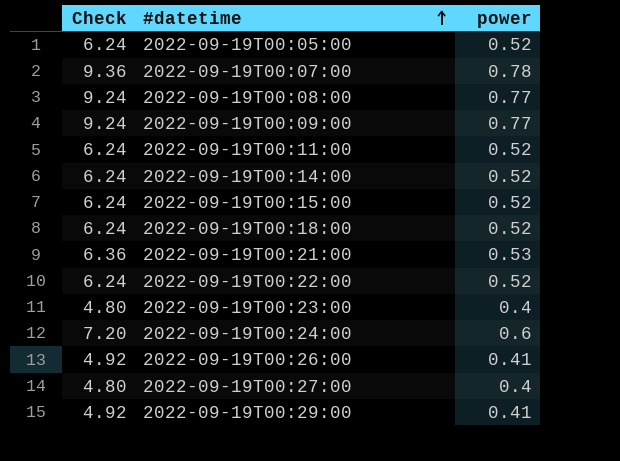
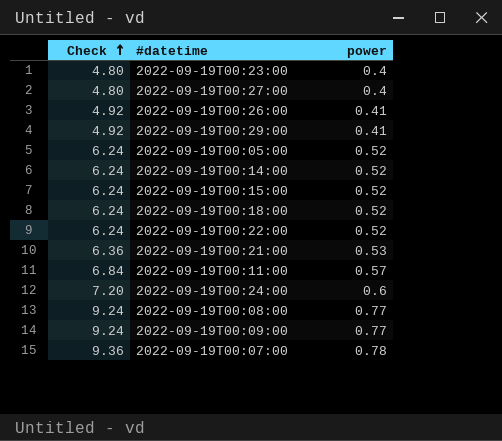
row order: #datetime ascending -> Check ascending
2022-09-19T00:11:00 | Check: 6.24 -> 6.84
2022-09-19T00:11:00 | power: 0.52 -> 0.57

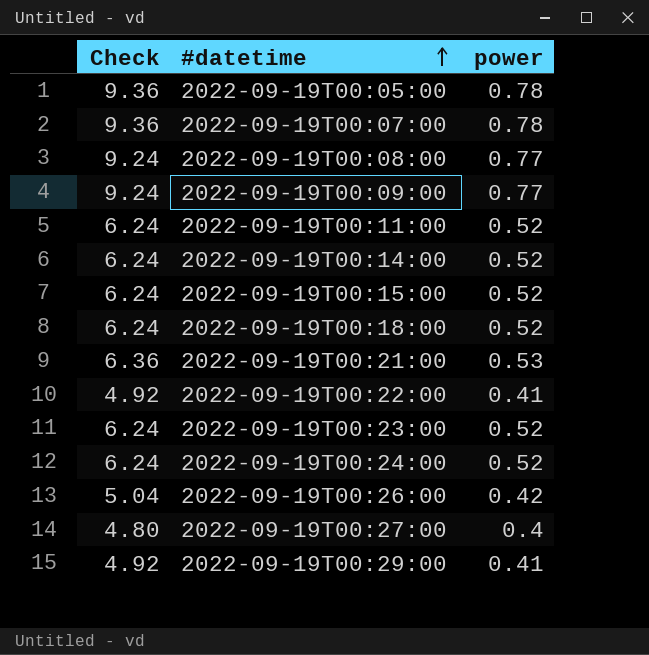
row order: Check ascending -> #datetime ascending
2022-09-19T00:05:00 | Check: 6.24 -> 9.36
2022-09-19T00:05:00 | power: 0.52 -> 0.78
2022-09-19T00:11:00 | Check: 6.84 -> 6.24
2022-09-19T00:11:00 | power: 0.57 -> 0.52
2022-09-19T00:22:00 | Check: 6.24 -> 4.92
2022-09-19T00:22:00 | power: 0.52 -> 0.41
2022-09-19T00:23:00 | Check: 4.80 -> 6.24
2022-09-19T00:23:00 | power: 0.4 -> 0.52
2022-09-19T00:24:00 | Check: 7.20 -> 6.24
2022-09-19T00:24:00 | power: 0.6 -> 0.52
2022-09-19T00:26:00 | Check: 4.92 -> 5.04
2022-09-19T00:26:00 | power: 0.41 -> 0.42

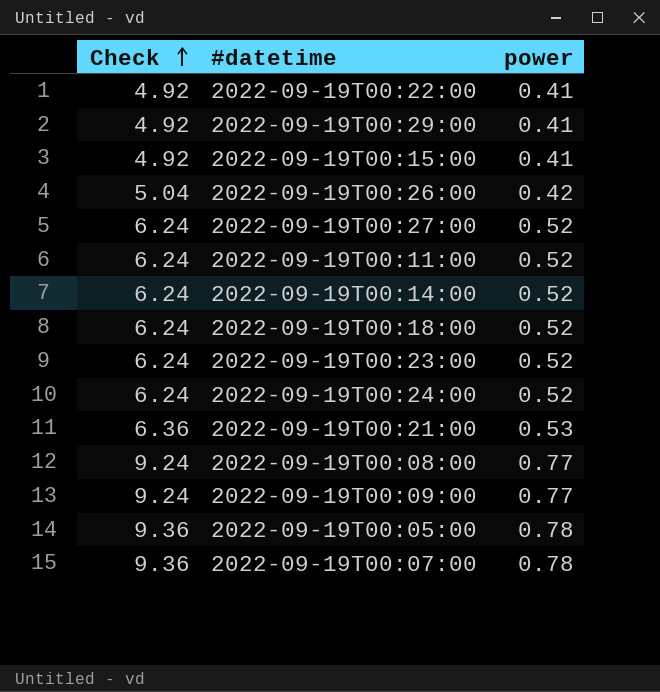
row order: #datetime ascending -> Check ascending
2022-09-19T00:15:00 | Check: 6.24 -> 4.92
2022-09-19T00:15:00 | power: 0.52 -> 0.41
2022-09-19T00:27:00 | Check: 4.80 -> 6.24
2022-09-19T00:27:00 | power: 0.4 -> 0.52

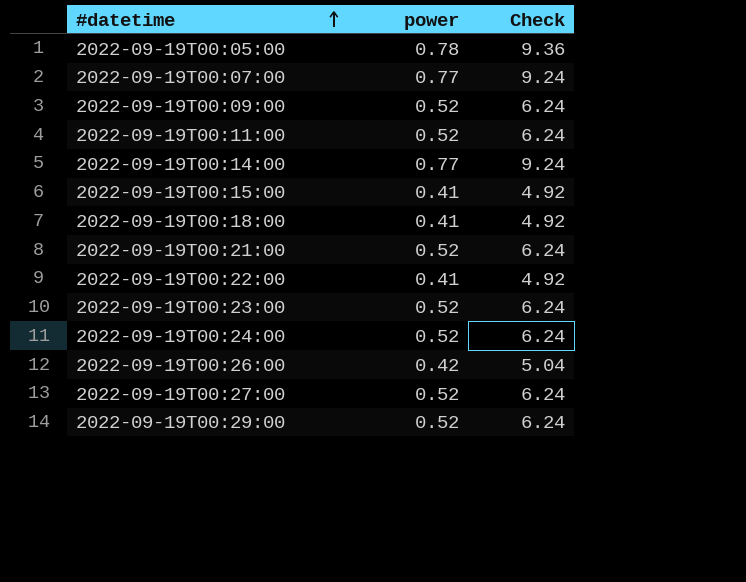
row order: Check ascending -> #datetime ascending
column Check | position: 1 -> 3
row 2022-09-19T00:08:00: 9.24 | 0.77 -> none
2022-09-19T00:07:00 | power: 0.78 -> 0.77
2022-09-19T00:07:00 | Check: 9.36 -> 9.24
2022-09-19T00:09:00 | power: 0.77 -> 0.52
2022-09-19T00:09:00 | Check: 9.24 -> 6.24
2022-09-19T00:14:00 | power: 0.52 -> 0.77
2022-09-19T00:14:00 | Check: 6.24 -> 9.24
2022-09-19T00:18:00 | power: 0.52 -> 0.41
2022-09-19T00:18:00 | Check: 6.24 -> 4.92
2022-09-19T00:21:00 | power: 0.53 -> 0.52
2022-09-19T00:21:00 | Check: 6.36 -> 6.24
2022-09-19T00:29:00 | power: 0.41 -> 0.52
2022-09-19T00:29:00 | Check: 4.92 -> 6.24

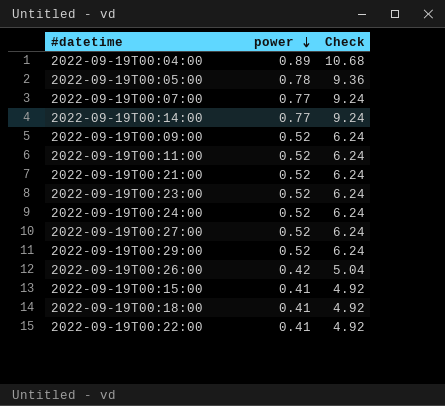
row order: #datetime ascending -> power descending
row 2022-09-19T00:04:00: none -> 0.89 | 10.68

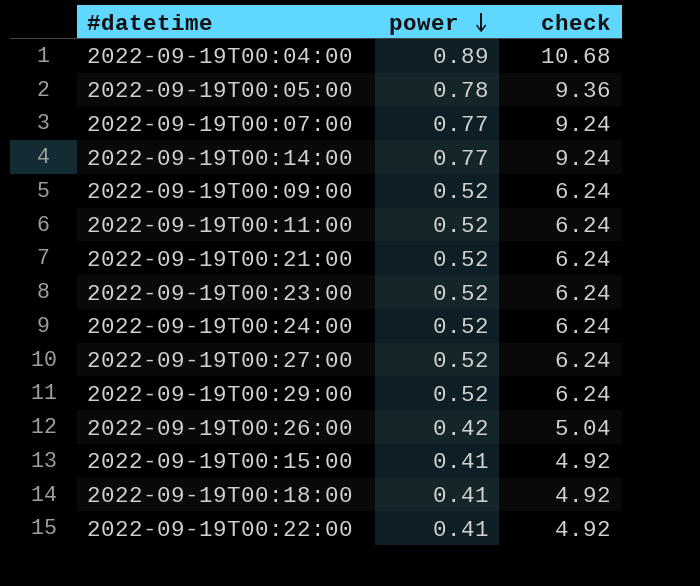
column name: Check -> check

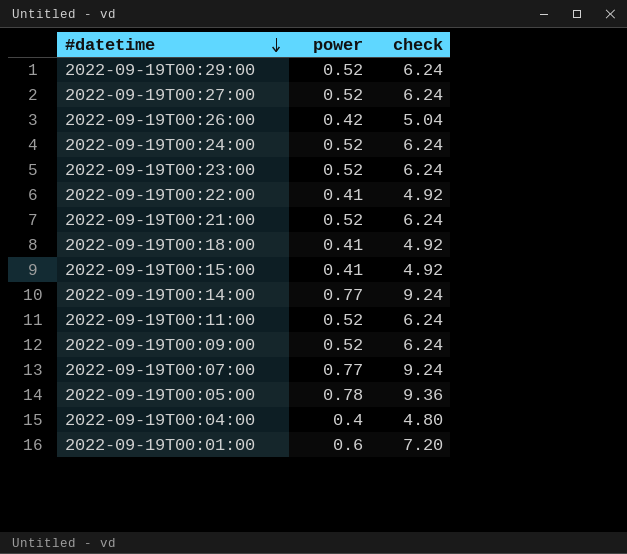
row order: power descending -> #datetime descending
2022-09-19T00:04:00 | power: 0.89 -> 0.4
2022-09-19T00:04:00 | check: 10.68 -> 4.80
row 2022-09-19T00:01:00: none -> 0.6 | 7.20

